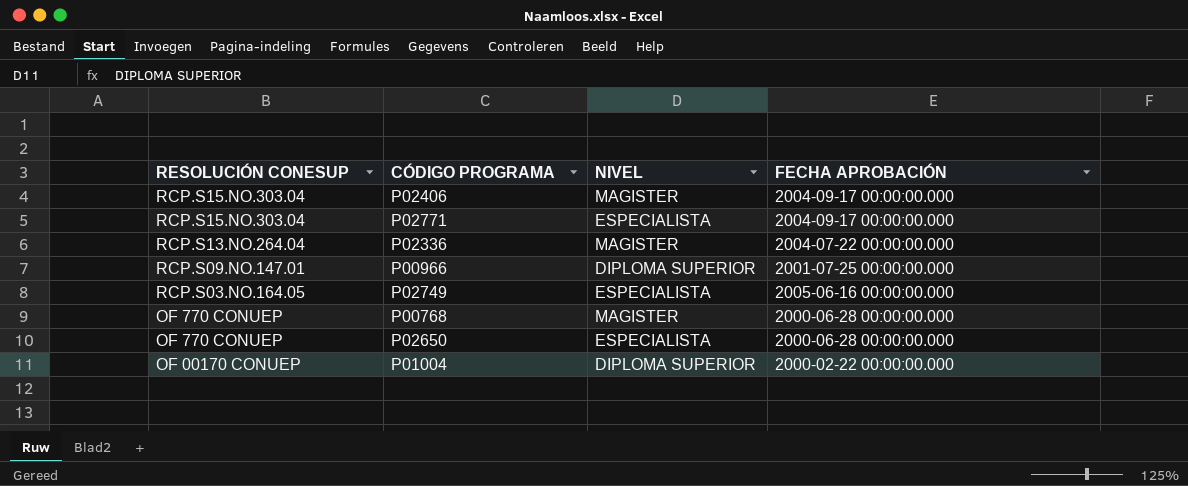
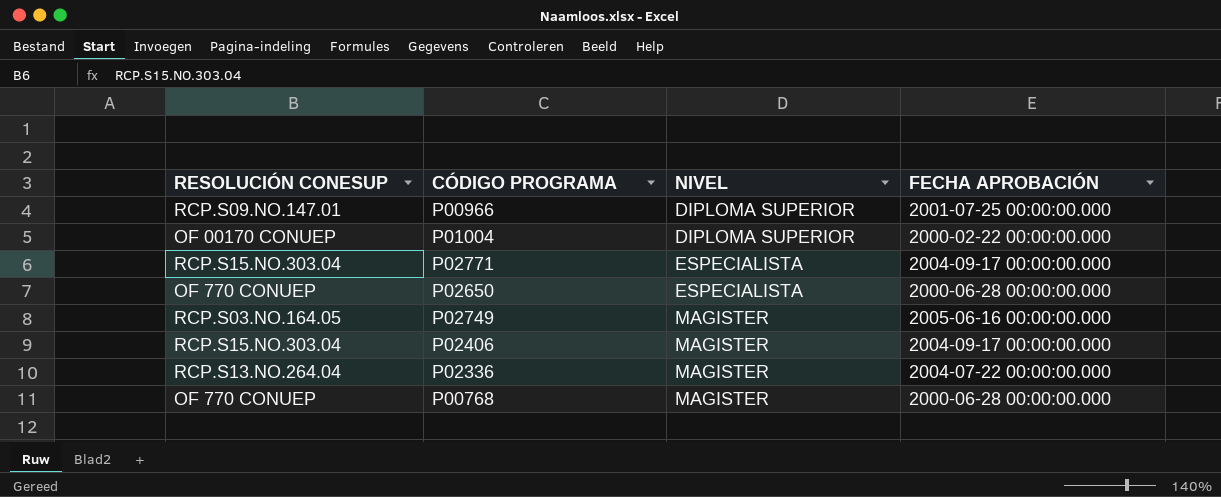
row order: RESOLUCIÓN CONESUP descending -> NIVEL ascending
P02749 | NIVEL: ESPECIALISTA -> MAGISTER

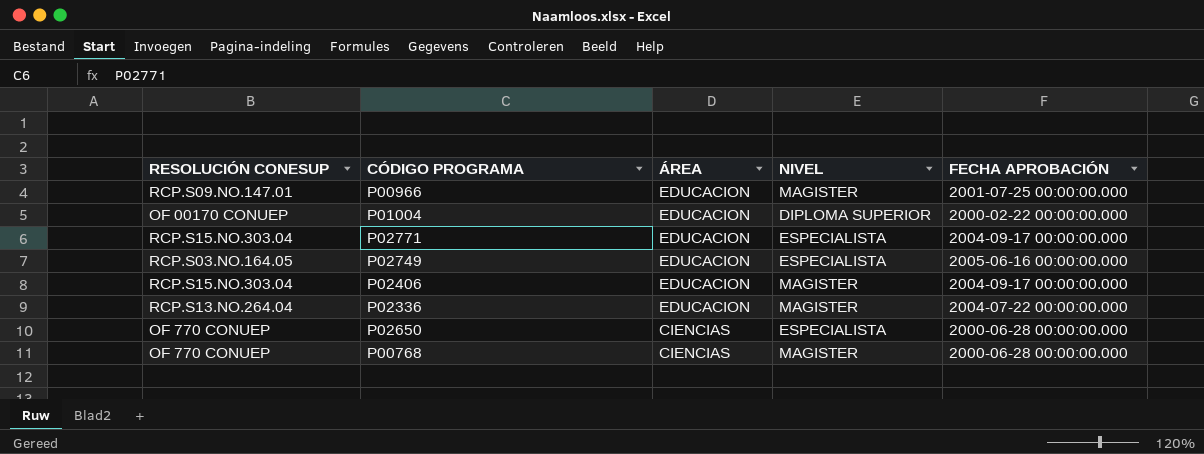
row order: NIVEL ascending -> ÁREA descending
column ÁREA | position: none -> 3
P00966 | NIVEL: DIPLOMA SUPERIOR -> MAGISTER
P02749 | NIVEL: MAGISTER -> ESPECIALISTA

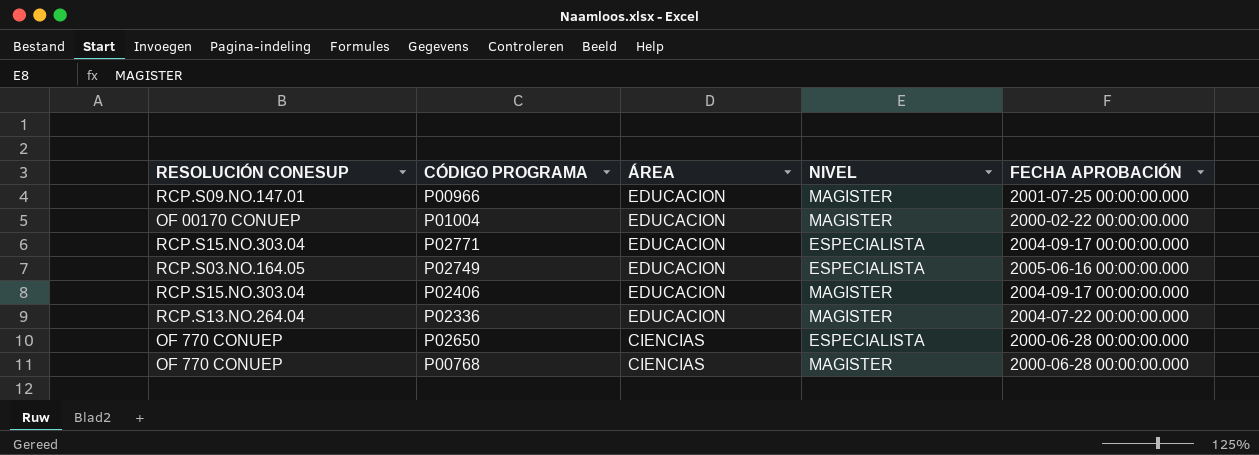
P01004 | NIVEL: DIPLOMA SUPERIOR -> MAGISTER

